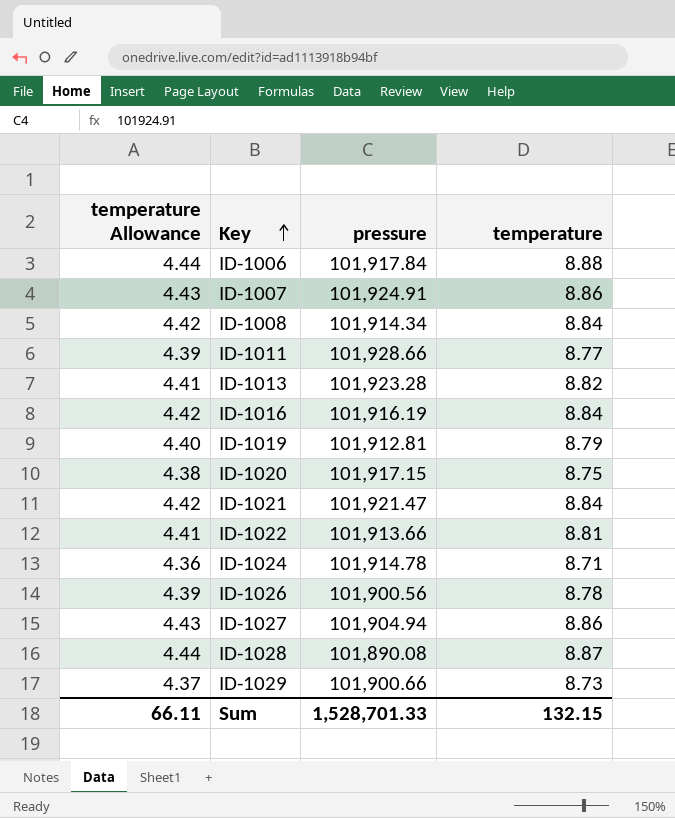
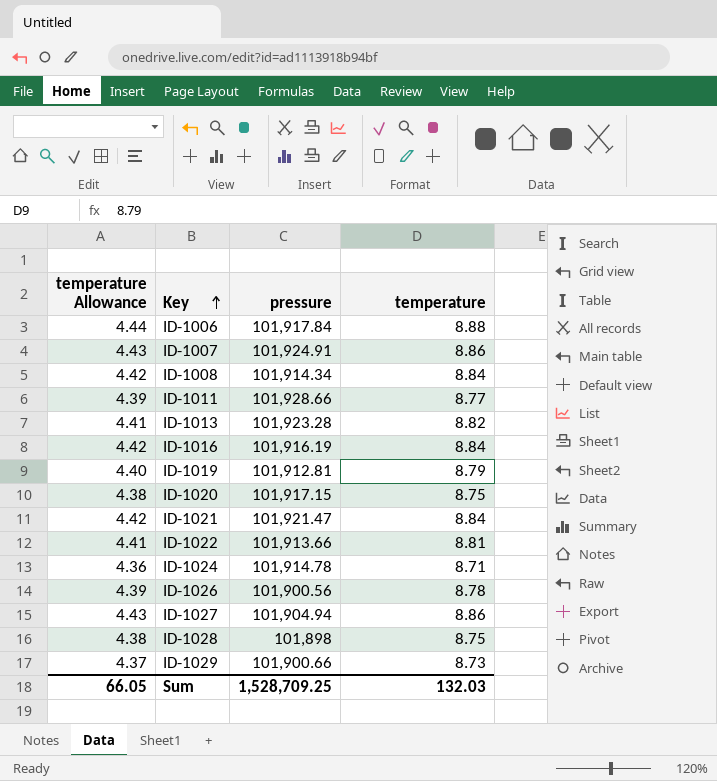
ID-1028 | temperature Allowance: 4.44 -> 4.38
ID-1028 | pressure: 101,890.08 -> 101,898
ID-1028 | temperature: 8.87 -> 8.75
Sum | temperature Allowance: 66.11 -> 66.05
Sum | pressure: 1,528,701.33 -> 1,528,709.25
Sum | temperature: 132.15 -> 132.03

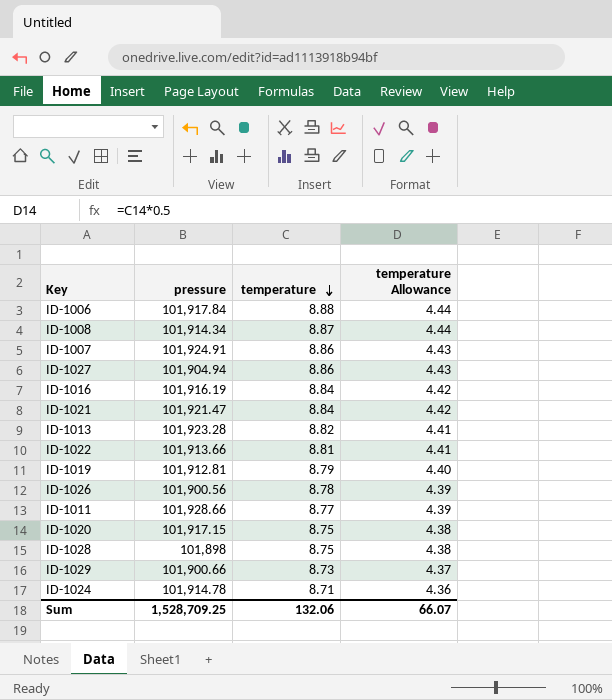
row order: Key ascending -> temperature descending
column temperature Allowance | position: 1 -> 4
ID-1008 | temperature: 8.84 -> 8.87
ID-1008 | temperature Allowance: 4.42 -> 4.44
Sum | temperature: 132.03 -> 132.06
Sum | temperature Allowance: 66.05 -> 66.07

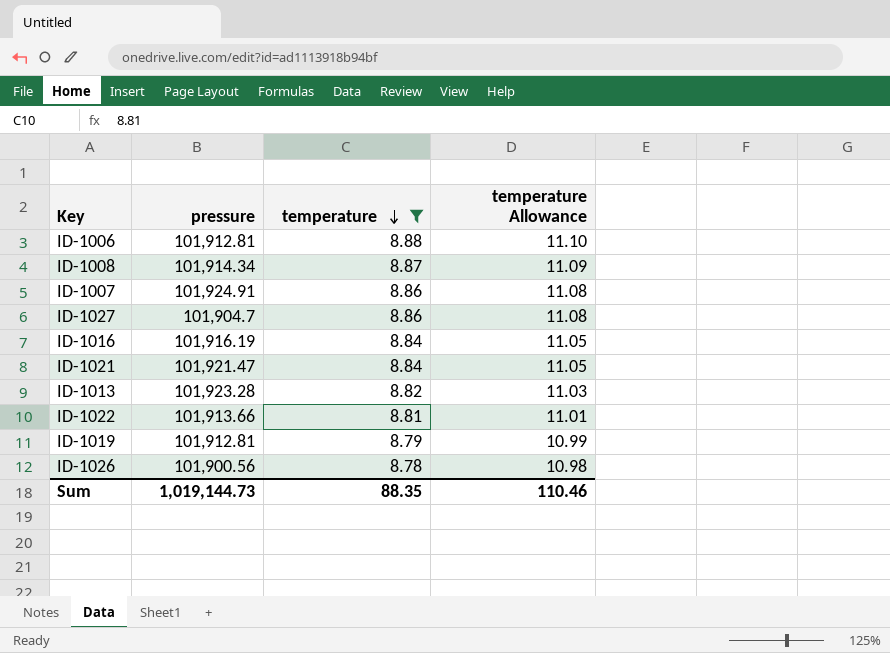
filter: none -> temperature >= 8.78
column temperature Allowance | formula: [temperature] * 0.5 -> [temperature] * 1.25
ID-1006 | pressure: 101,917.84 -> 101,912.81
ID-1027 | pressure: 101,904.94 -> 101,904.7
Sum | pressure: 1,528,709.25 -> 1,019,144.73
Sum | temperature: 132.06 -> 88.35
Sum | temperature Allowance: 66.07 -> 110.46

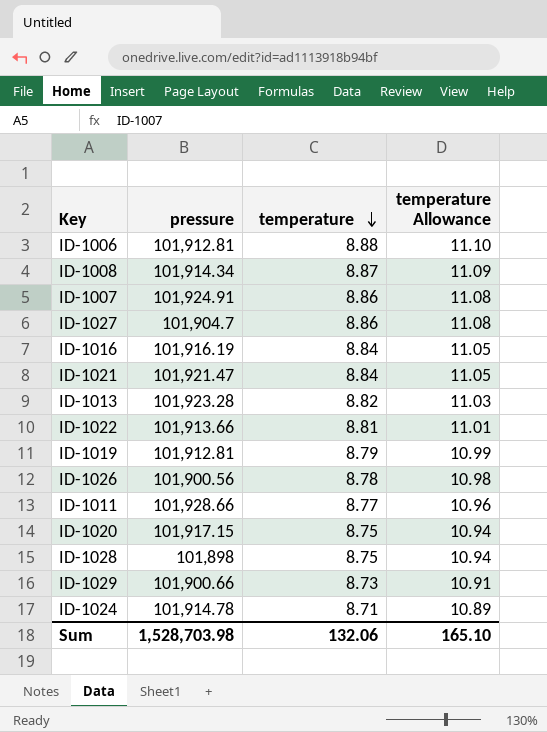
filter: temperature >= 8.78 -> none
Sum | pressure: 1,019,144.73 -> 1,528,703.98
Sum | temperature: 88.35 -> 132.06
Sum | temperature Allowance: 110.46 -> 165.10

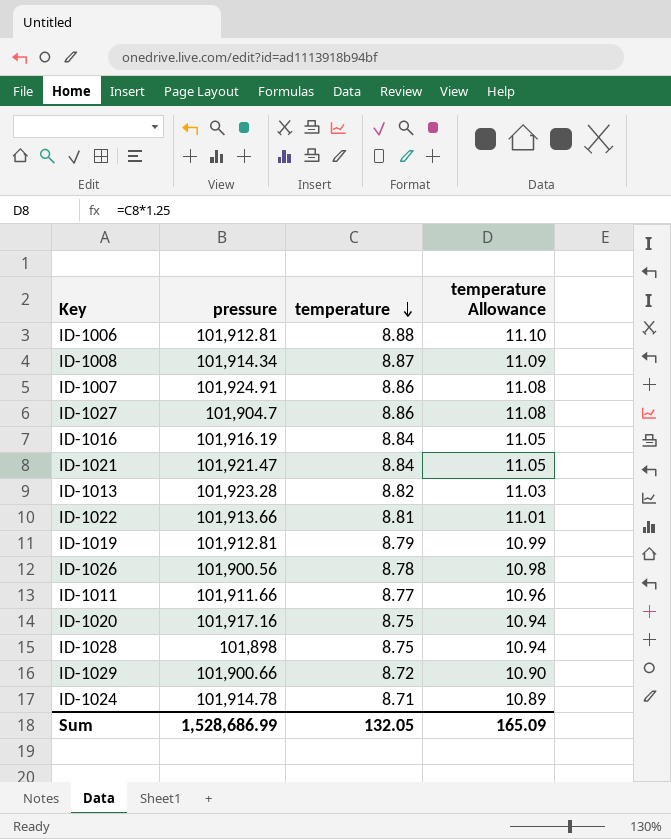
ID-1011 | pressure: 101,928.66 -> 101,911.66
ID-1020 | pressure: 101,917.15 -> 101,917.16
ID-1029 | temperature: 8.73 -> 8.72
ID-1029 | temperature Allowance: 10.91 -> 10.90
Sum | pressure: 1,528,703.98 -> 1,528,686.99
Sum | temperature: 132.06 -> 132.05
Sum | temperature Allowance: 165.10 -> 165.09

